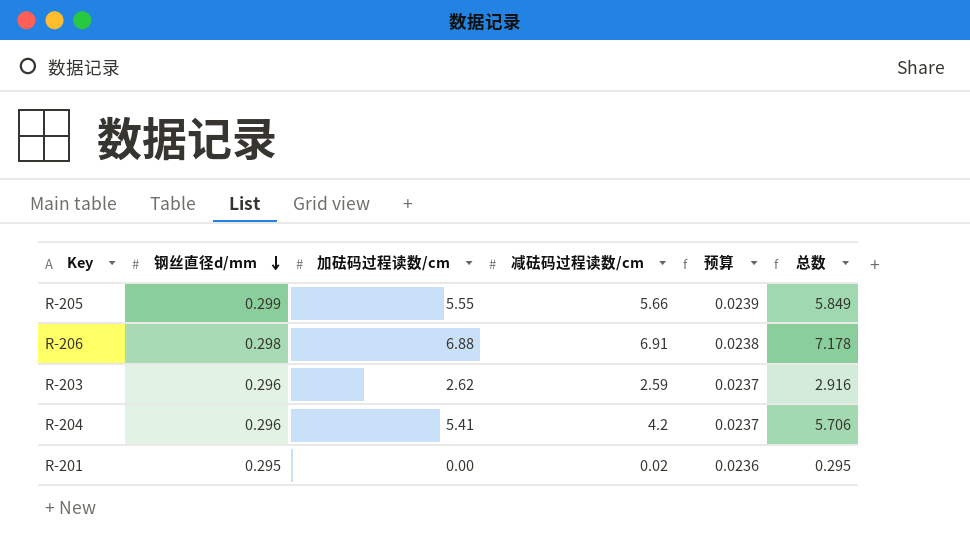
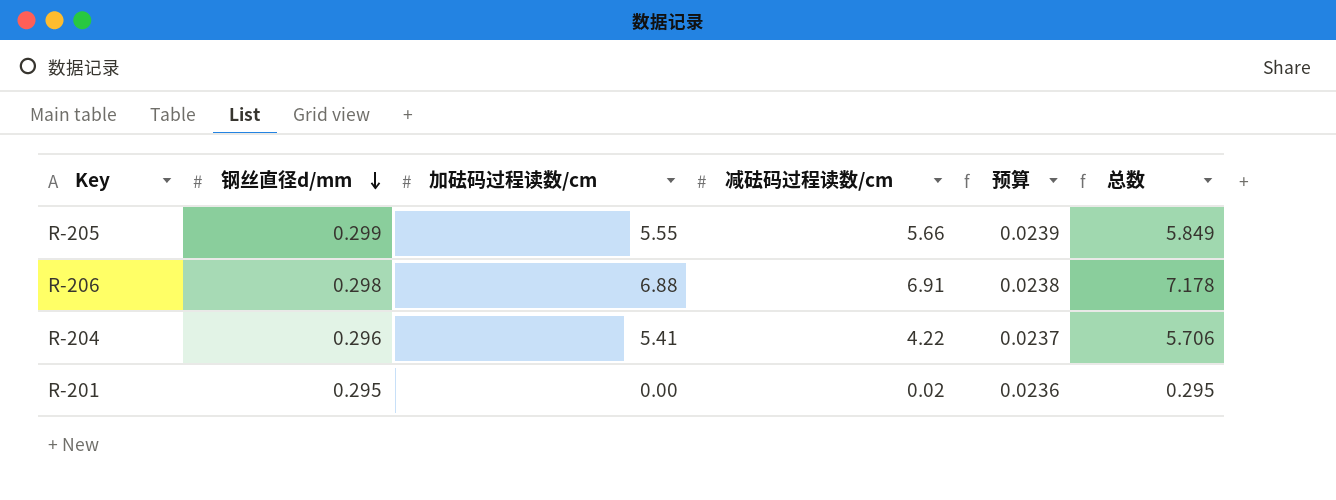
row R-203: 0.296 | 2.62 | 2.59 | 0.0237 | 2.916 -> none
R-204 | 减砝码过程读数/cm: 4.2 -> 4.22

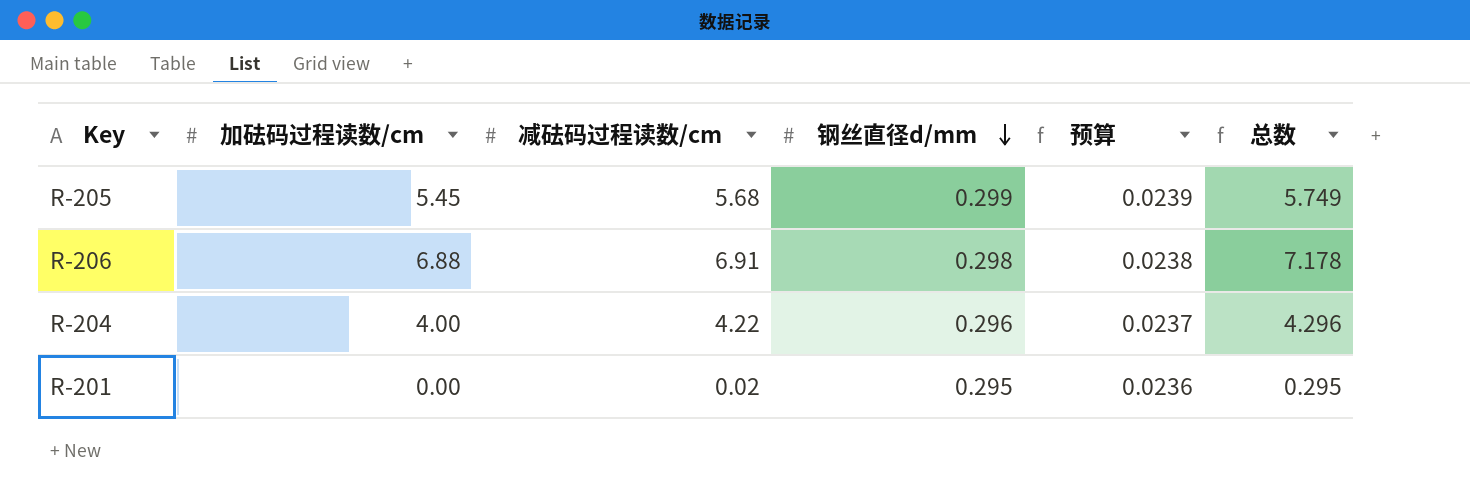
column 钢丝直径d/mm | position: 2 -> 4
R-205 | 加砝码过程读数/cm: 5.55 -> 5.45
R-205 | 减砝码过程读数/cm: 5.66 -> 5.68
R-205 | 总数: 5.849 -> 5.749
R-204 | 加砝码过程读数/cm: 5.41 -> 4.00
R-204 | 总数: 5.706 -> 4.296

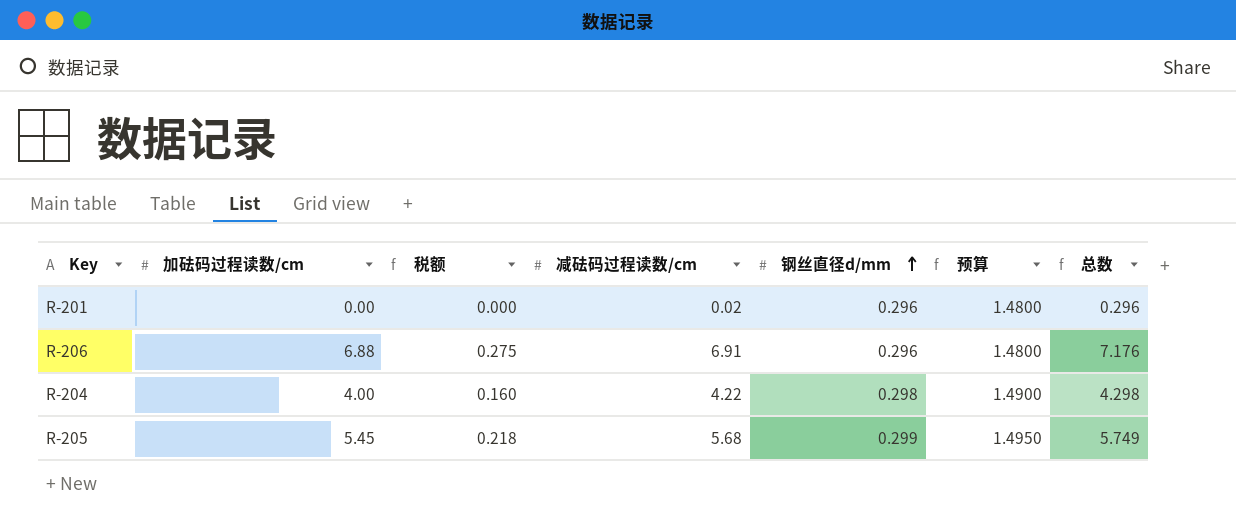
row order: 钢丝直径d/mm descending -> 钢丝直径d/mm ascending
column 税额 | formula: none -> [加砝码过程读数/cm] * 0.04
column 预算 | formula: [钢丝直径d/mm] * 0.08 -> [钢丝直径d/mm] * 5
R-201 | 钢丝直径d/mm: 0.295 -> 0.296
R-201 | 总数: 0.295 -> 0.296
R-206 | 钢丝直径d/mm: 0.298 -> 0.296
R-206 | 总数: 7.178 -> 7.176
R-204 | 钢丝直径d/mm: 0.296 -> 0.298
R-204 | 总数: 4.296 -> 4.298

